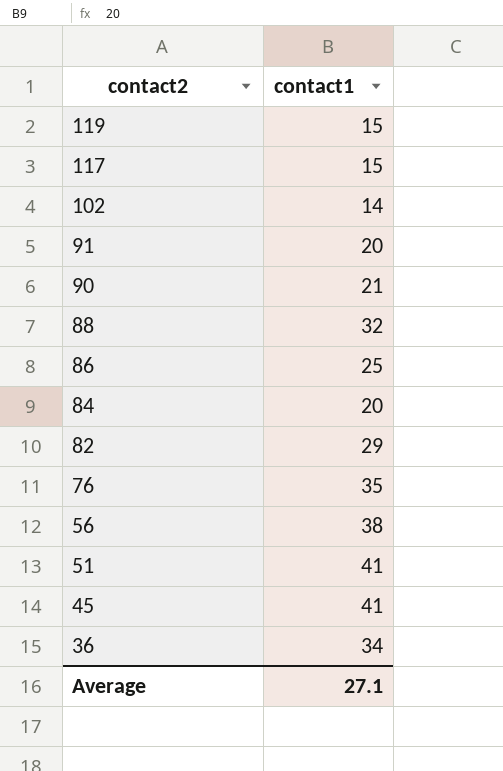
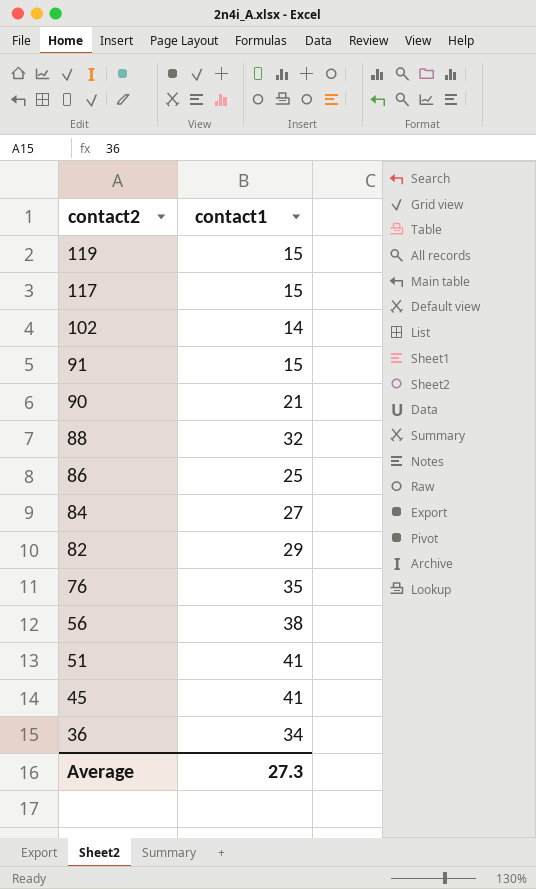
91 | contact1: 20 -> 15
84 | contact1: 20 -> 27
Average | contact1: 27.1 -> 27.3

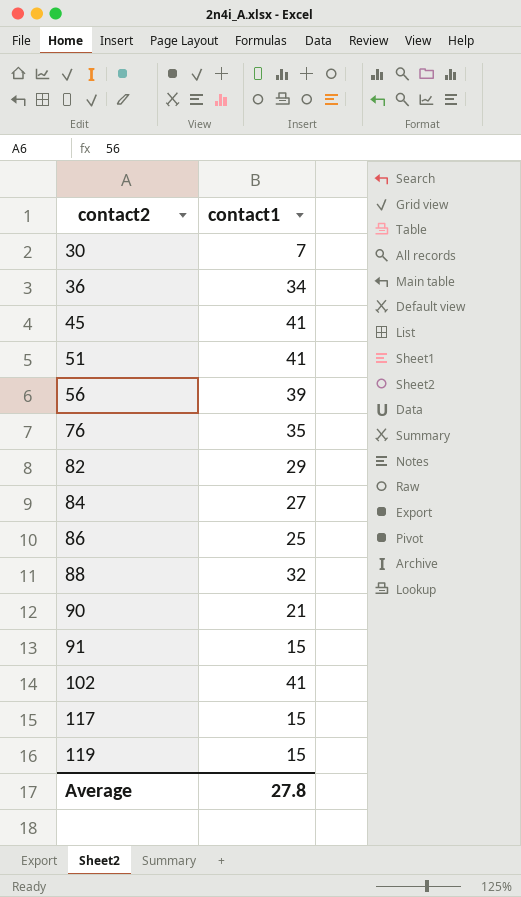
row order: contact2 descending -> contact2 ascending
row 30: none -> 7
56 | contact1: 38 -> 39
102 | contact1: 14 -> 41
Average | contact1: 27.3 -> 27.8

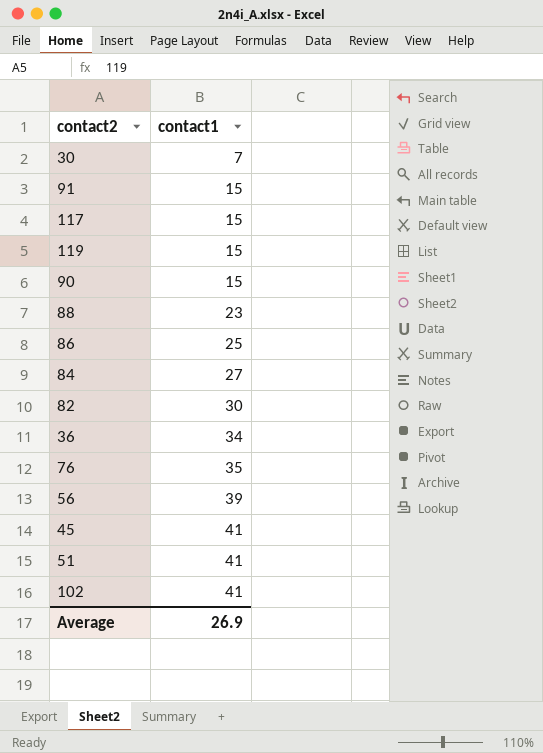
row order: contact2 ascending -> contact1 ascending
90 | contact1: 21 -> 15
88 | contact1: 32 -> 23
82 | contact1: 29 -> 30
Average | contact1: 27.8 -> 26.9

